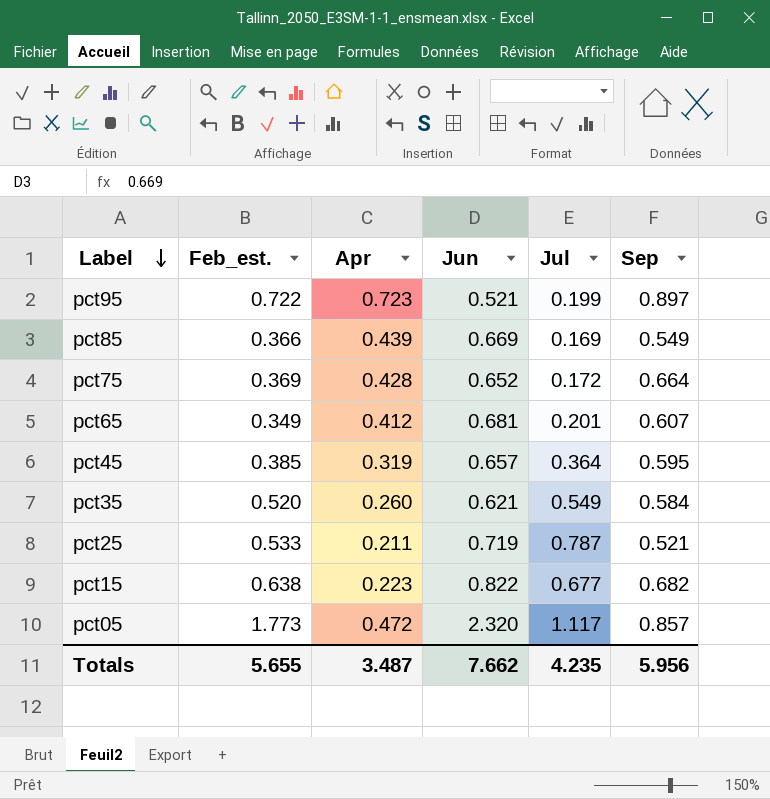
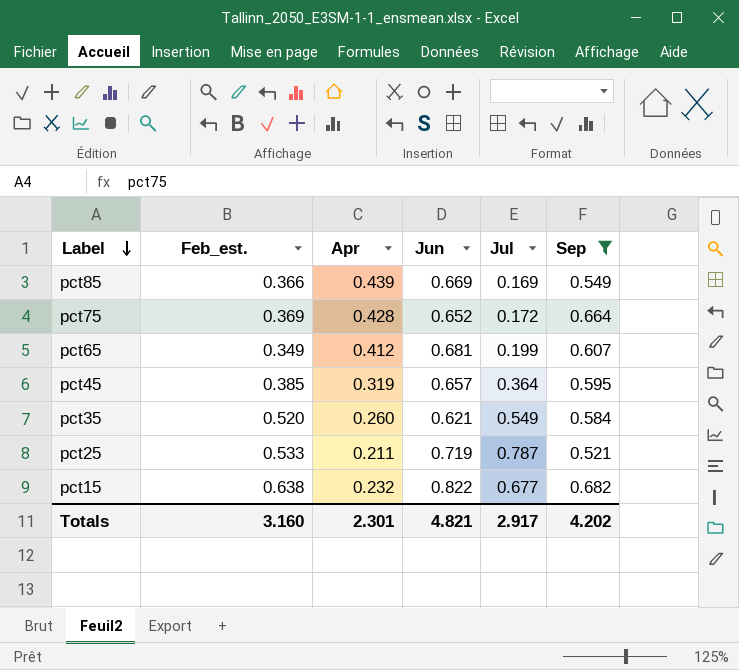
filter: none -> Sep <= 0.682
pct65 | Jul: 0.201 -> 0.199
pct15 | Apr: 0.223 -> 0.232
Totals | Feb_est.: 5.655 -> 3.160
Totals | Apr: 3.487 -> 2.301
Totals | Jun: 7.662 -> 4.821
Totals | Jul: 4.235 -> 2.917
Totals | Sep: 5.956 -> 4.202

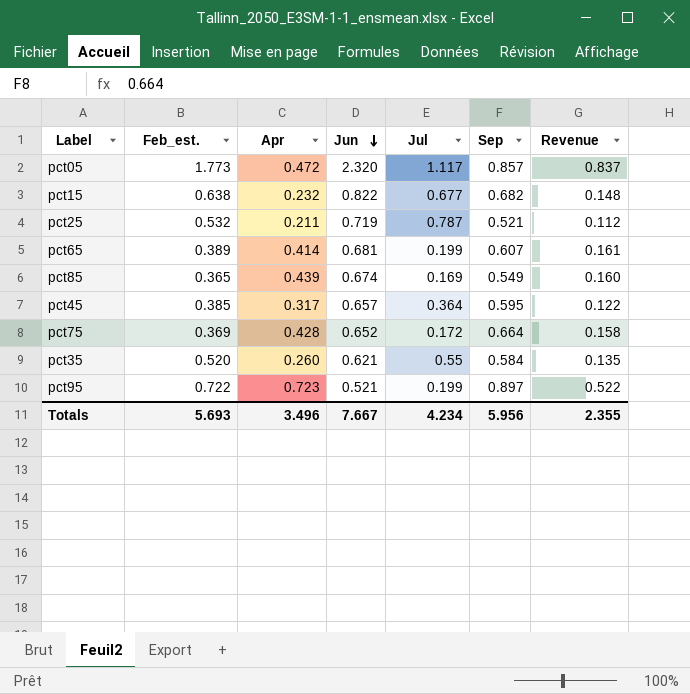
filter: Sep <= 0.682 -> none
row order: Label descending -> Jun descending
column Revenue | formula: none -> [Feb_est.] * [Apr]
pct25 | Feb_est.: 0.533 -> 0.532
pct65 | Feb_est.: 0.349 -> 0.389
pct65 | Apr: 0.412 -> 0.414
pct85 | Feb_est.: 0.366 -> 0.365
pct85 | Jun: 0.669 -> 0.674
pct45 | Apr: 0.319 -> 0.317
pct35 | Jul: 0.549 -> 0.55
Totals | Feb_est.: 3.160 -> 5.693
Totals | Apr: 2.301 -> 3.496
Totals | Jun: 4.821 -> 7.667
Totals | Jul: 2.917 -> 4.234
Totals | Sep: 4.202 -> 5.956

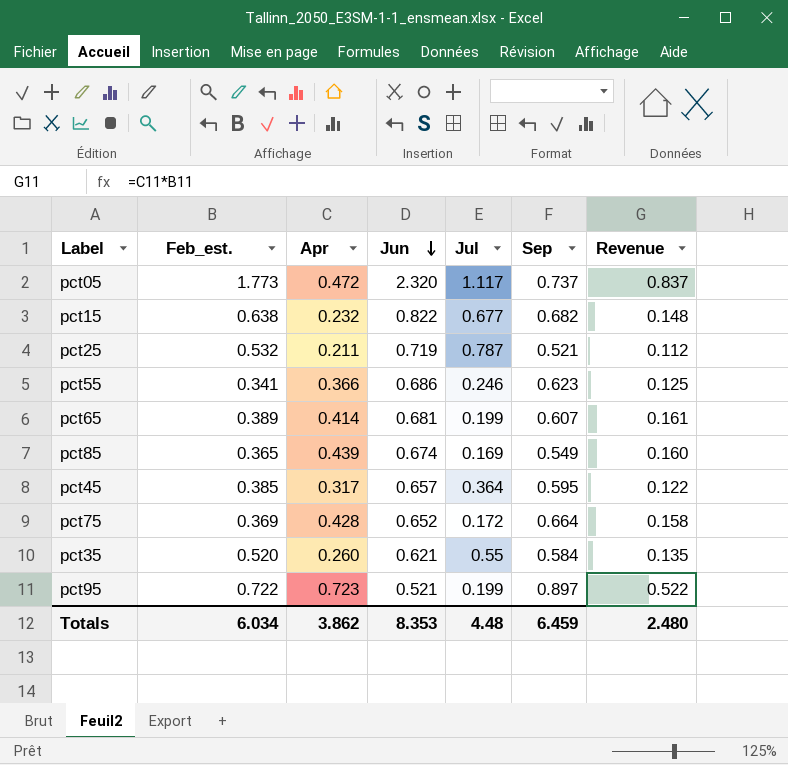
pct05 | Sep: 0.857 -> 0.737
row pct55: none -> 0.341 | 0.366 | 0.686 | 0.246 | 0.623 | 0.125
Totals | Feb_est.: 5.693 -> 6.034
Totals | Apr: 3.496 -> 3.862
Totals | Jun: 7.667 -> 8.353
Totals | Jul: 4.234 -> 4.48
Totals | Sep: 5.956 -> 6.459
Totals | Revenue: 2.355 -> 2.480

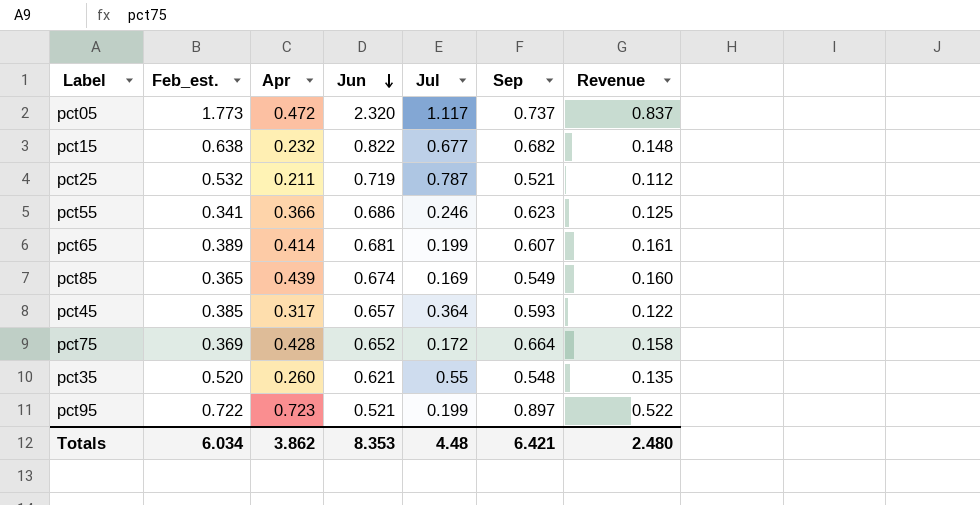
pct45 | Sep: 0.595 -> 0.593
pct35 | Sep: 0.584 -> 0.548
Totals | Sep: 6.459 -> 6.421

